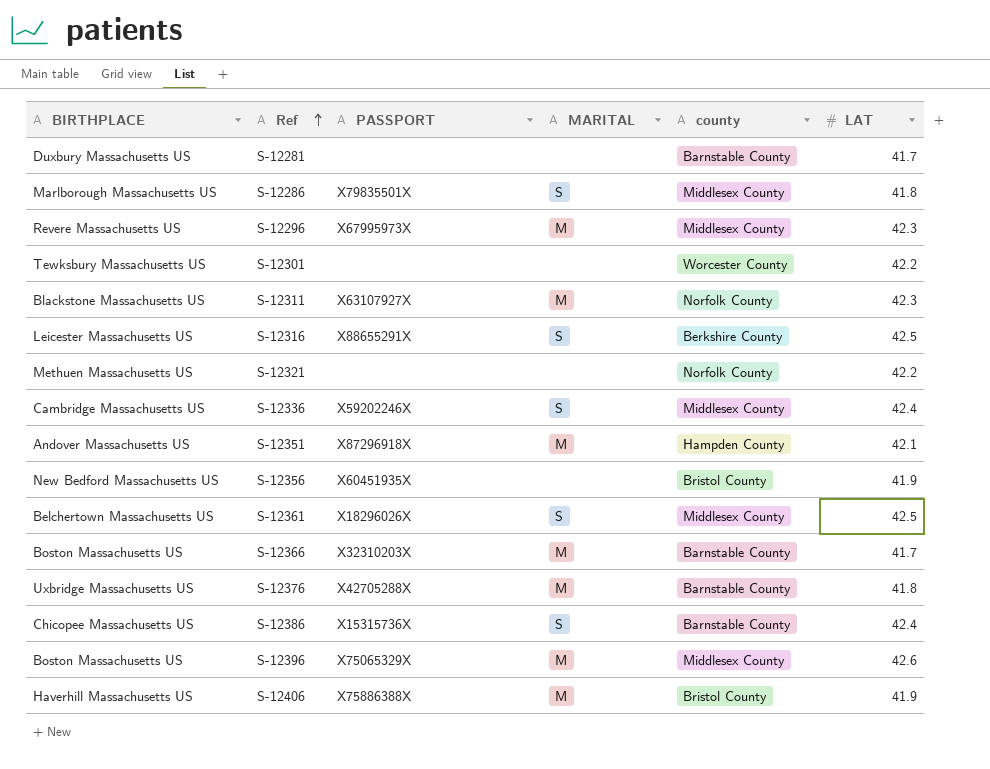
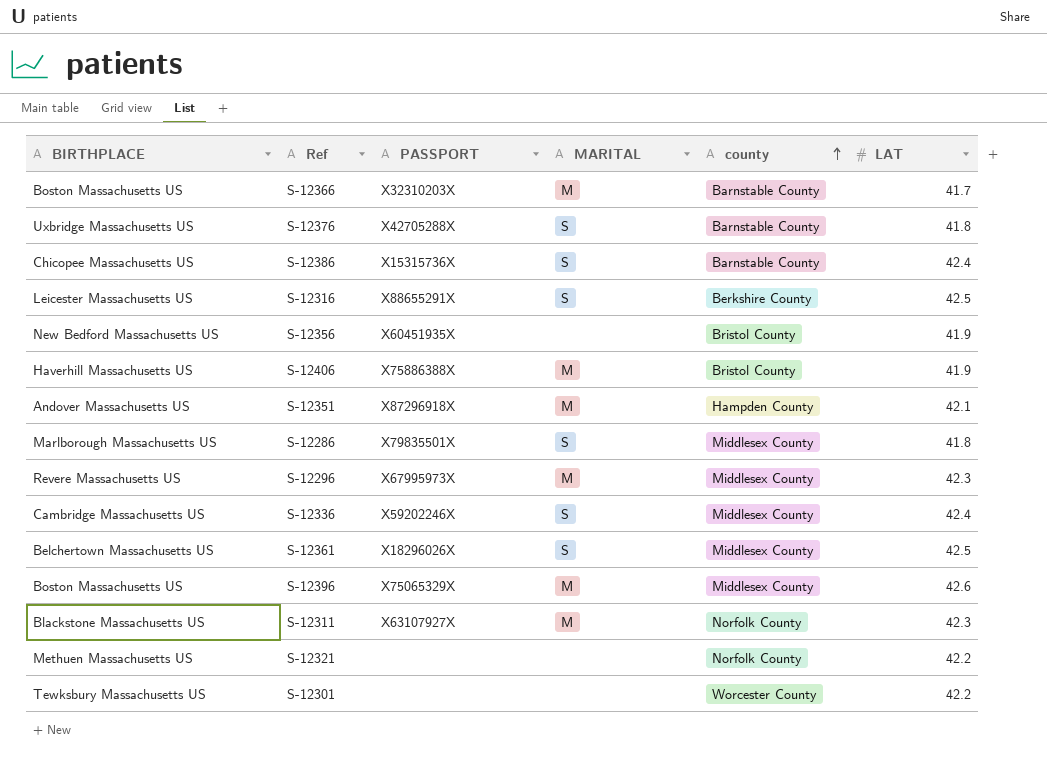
row order: Ref ascending -> county ascending
row S-12281: Duxbury Massachusetts US | none | none | Barnstable County | 41.7 -> none
S-12376 | MARITAL: M -> S

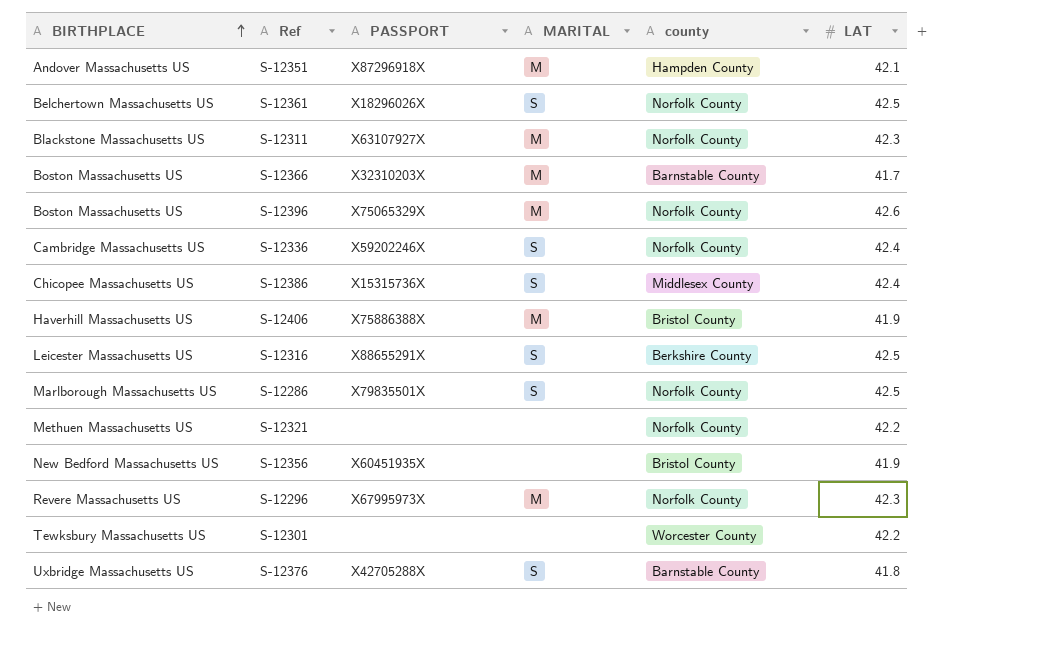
row order: county ascending -> BIRTHPLACE ascending
S-12361 | county: Middlesex County -> Norfolk County
S-12396 | county: Middlesex County -> Norfolk County
S-12336 | county: Middlesex County -> Norfolk County
S-12386 | county: Barnstable County -> Middlesex County
S-12286 | county: Middlesex County -> Norfolk County
S-12286 | LAT: 41.8 -> 42.5
S-12296 | county: Middlesex County -> Norfolk County

